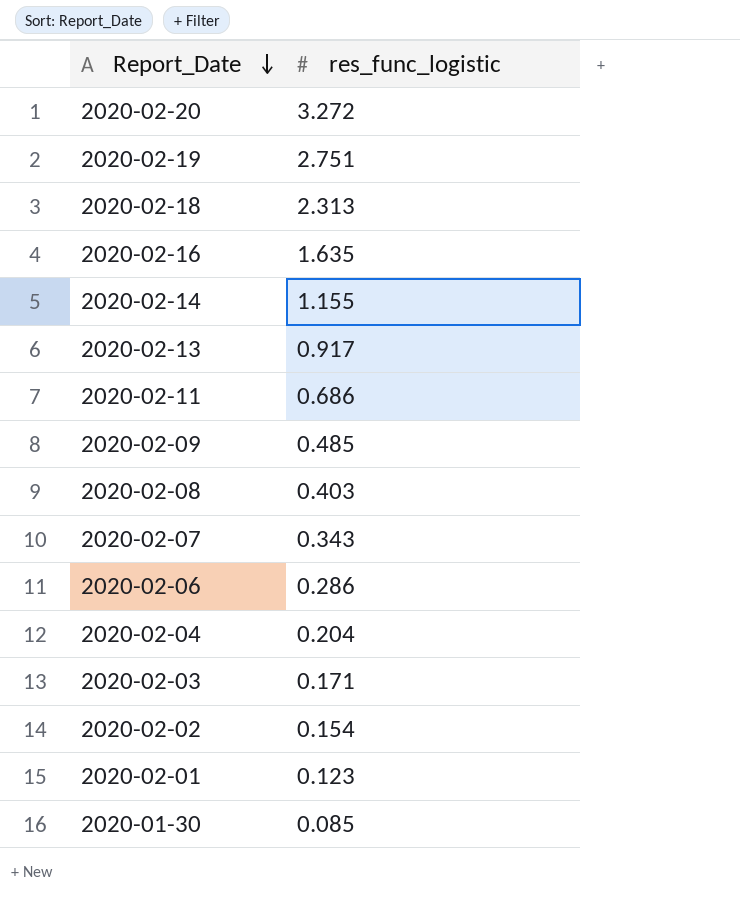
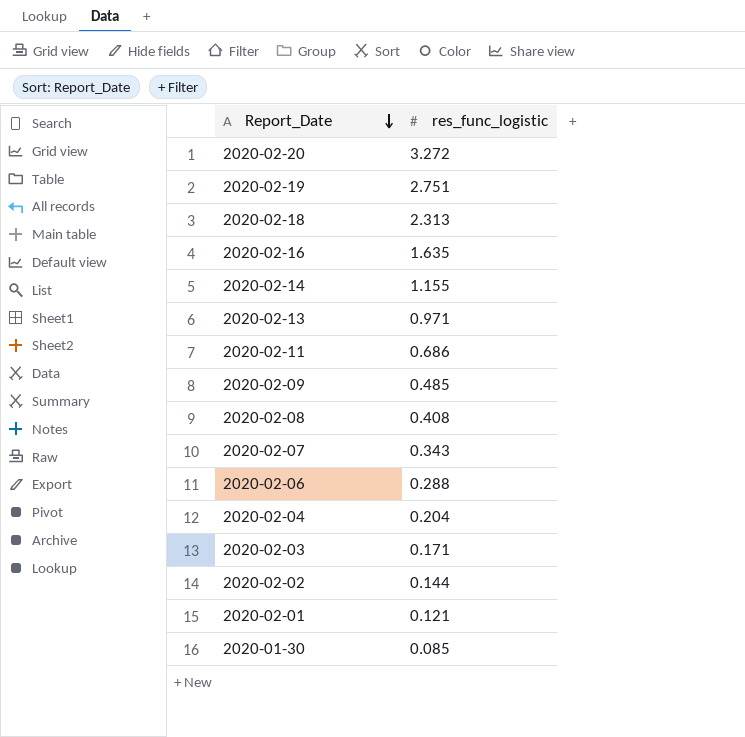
2020-02-13 | res_func_logistic: 0.917 -> 0.971
2020-02-08 | res_func_logistic: 0.403 -> 0.408
2020-02-06 | res_func_logistic: 0.286 -> 0.288
2020-02-02 | res_func_logistic: 0.154 -> 0.144
2020-02-01 | res_func_logistic: 0.123 -> 0.121

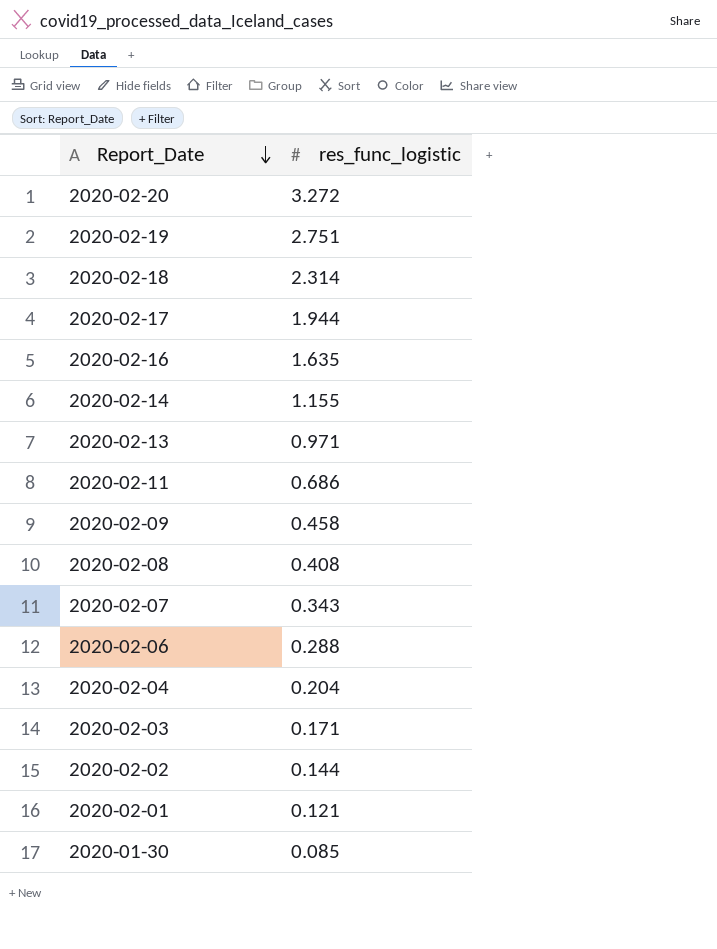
2020-02-18 | res_func_logistic: 2.313 -> 2.314
row 2020-02-17: none -> 1.944
2020-02-09 | res_func_logistic: 0.485 -> 0.458

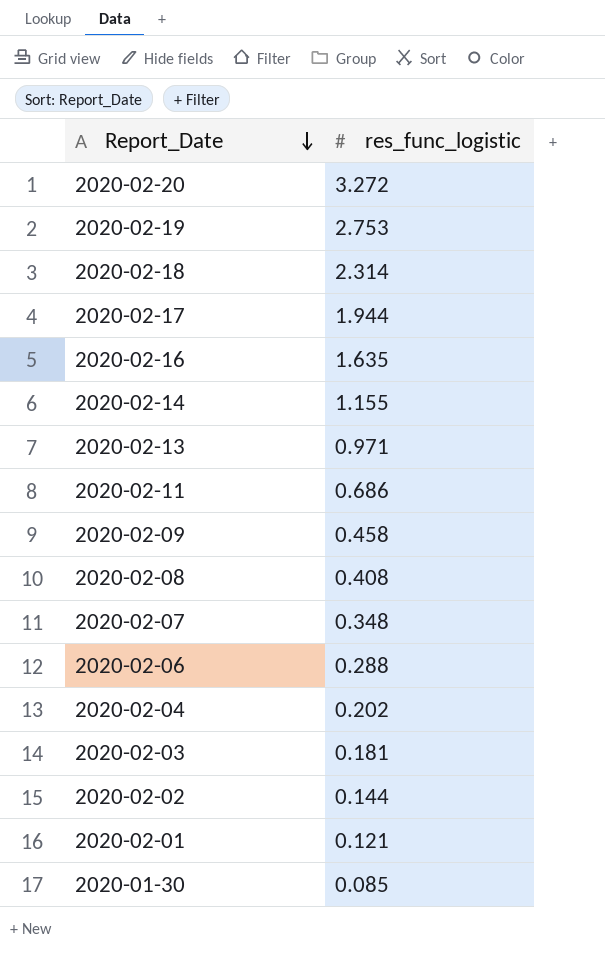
2020-02-19 | res_func_logistic: 2.751 -> 2.753
2020-02-07 | res_func_logistic: 0.343 -> 0.348
2020-02-04 | res_func_logistic: 0.204 -> 0.202
2020-02-03 | res_func_logistic: 0.171 -> 0.181

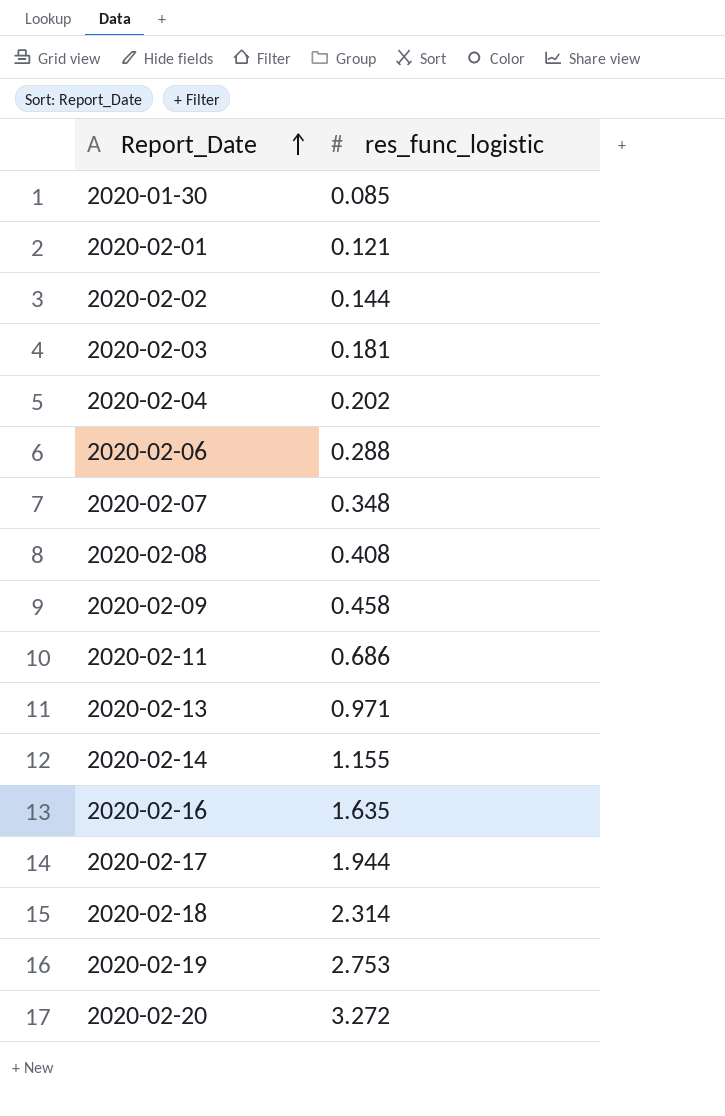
row order: Report_Date descending -> Report_Date ascending

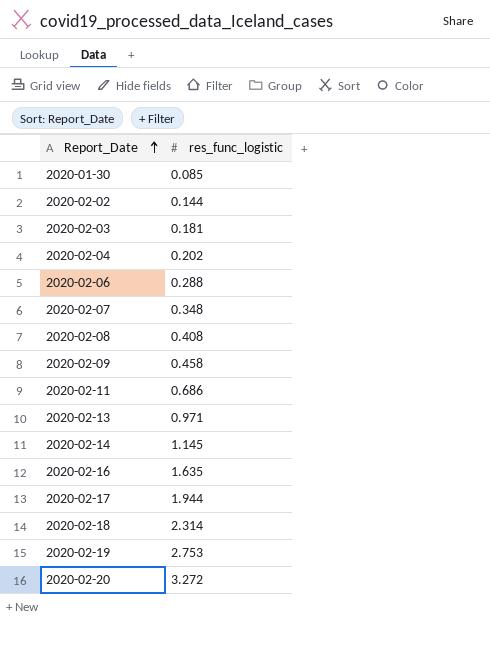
row 2020-02-01: 0.121 -> none
2020-02-14 | res_func_logistic: 1.155 -> 1.145

